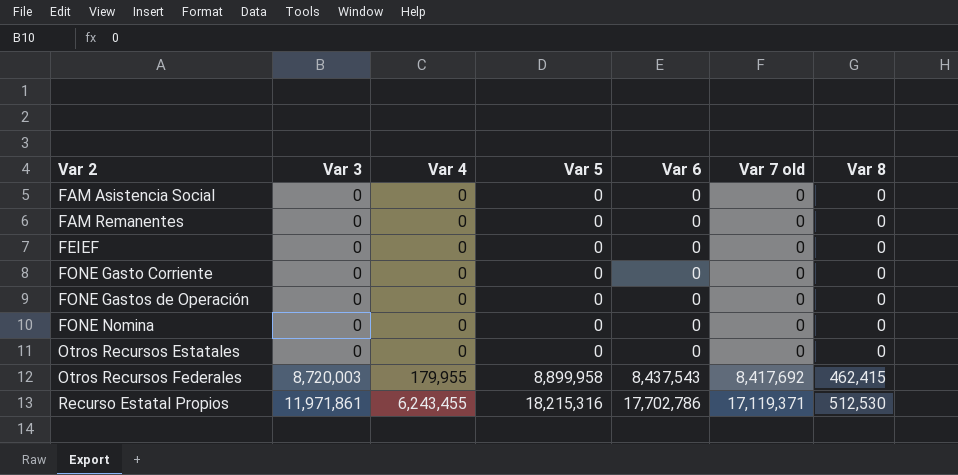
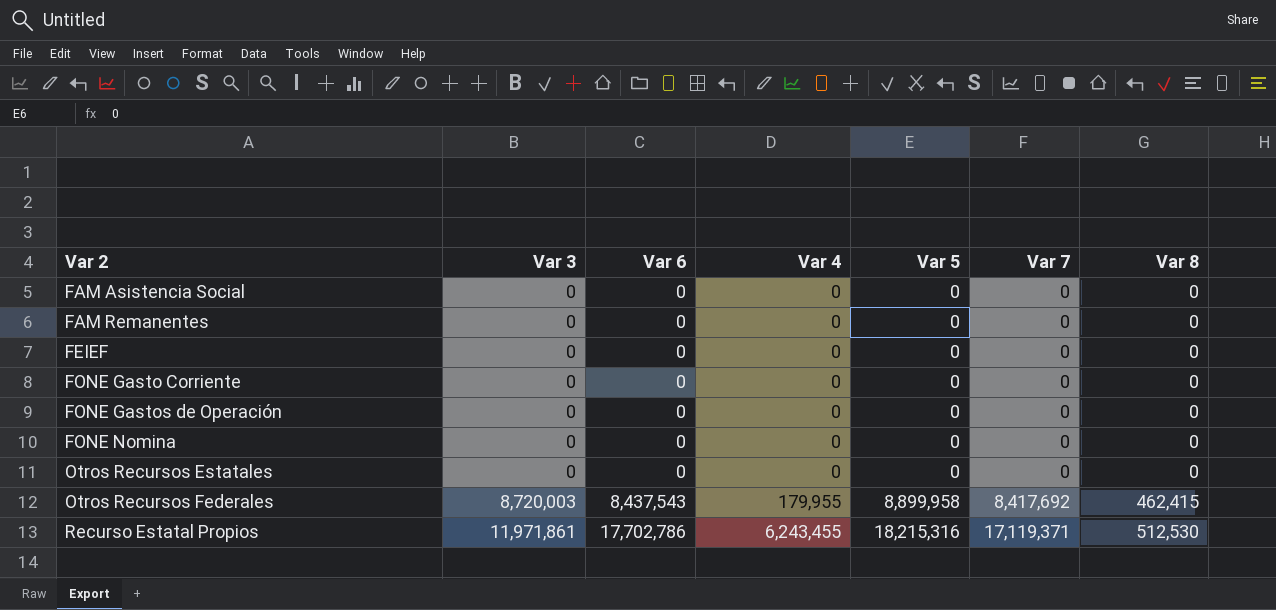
column Var 6 | position: 5 -> 3
column name: Var 7 old -> Var 7

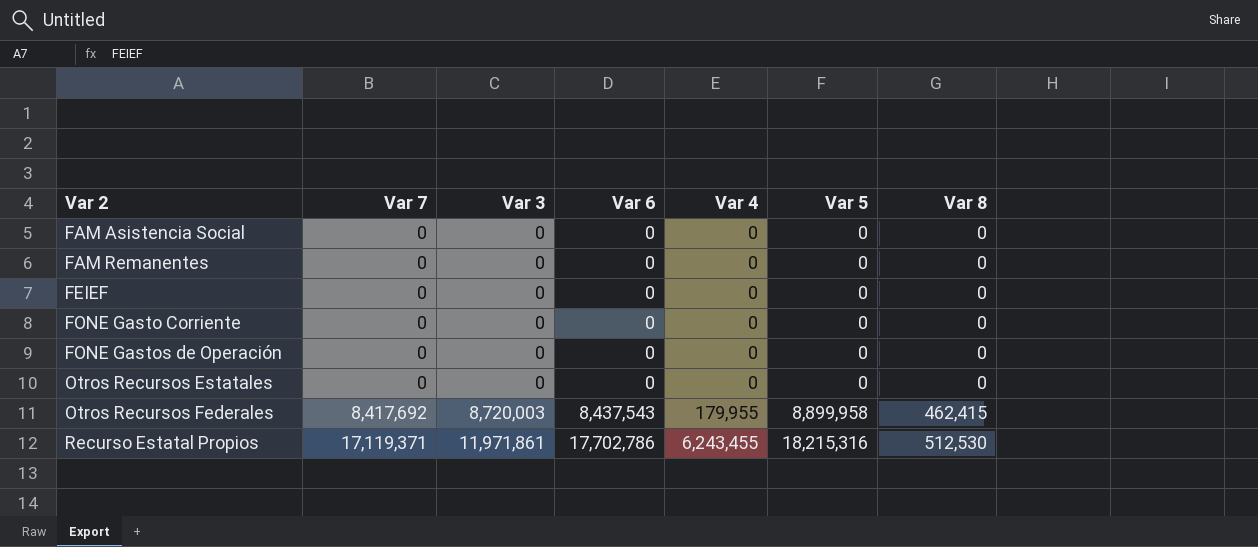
column Var 7 | position: 6 -> 2
row FONE Nomina: 0 | 0 | 0 | 0 | 0 | 0 -> none

